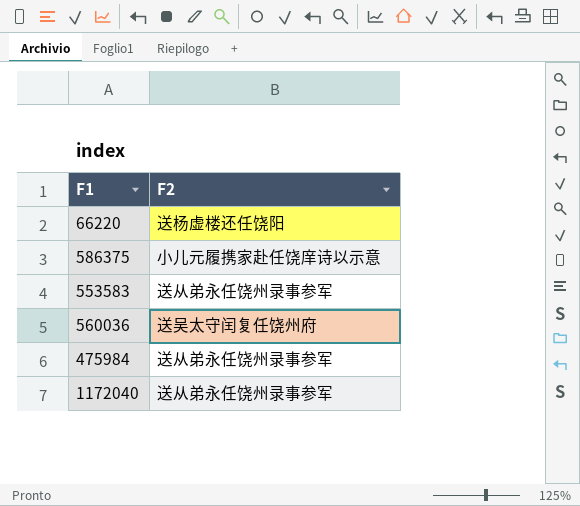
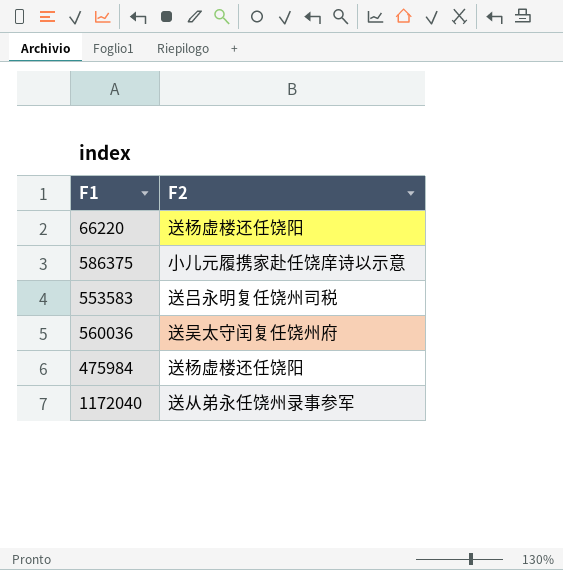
553583 | F2: 送从弟永任饶州录事参军 -> 送吕永明复任饶州司税
475984 | F2: 送从弟永任饶州录事参军 -> 送杨虚楼还任饶阳

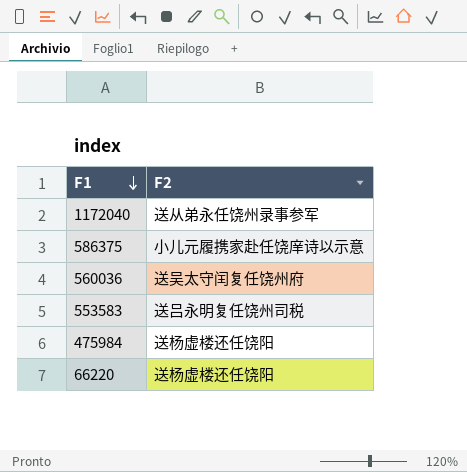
row order: none -> F1 descending

